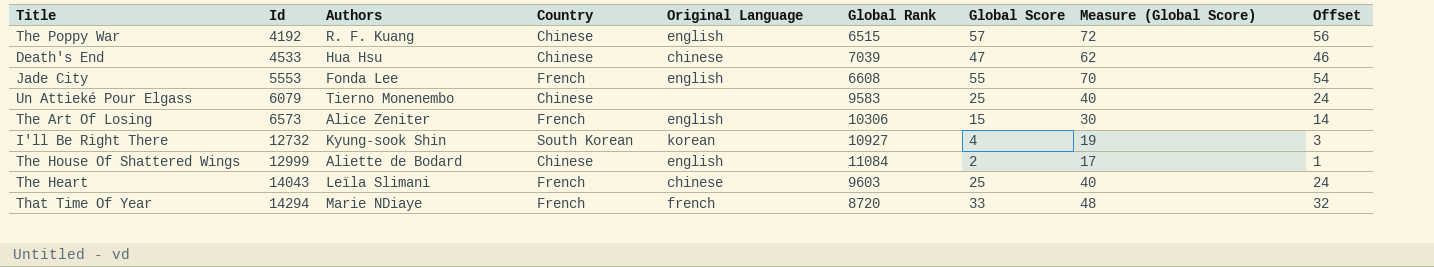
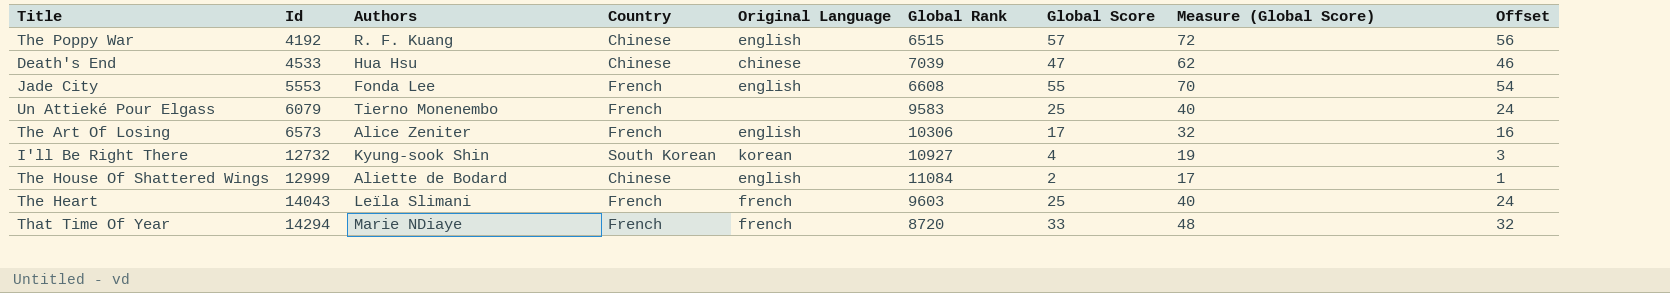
Un Attieké Pour Elgass | Country: Chinese -> French
The Art Of Losing | Global Score: 15 -> 17
The Art Of Losing | Measure (Global Score): 30 -> 32
The Art Of Losing | Offset: 14 -> 16
The Heart | Original Language: chinese -> french

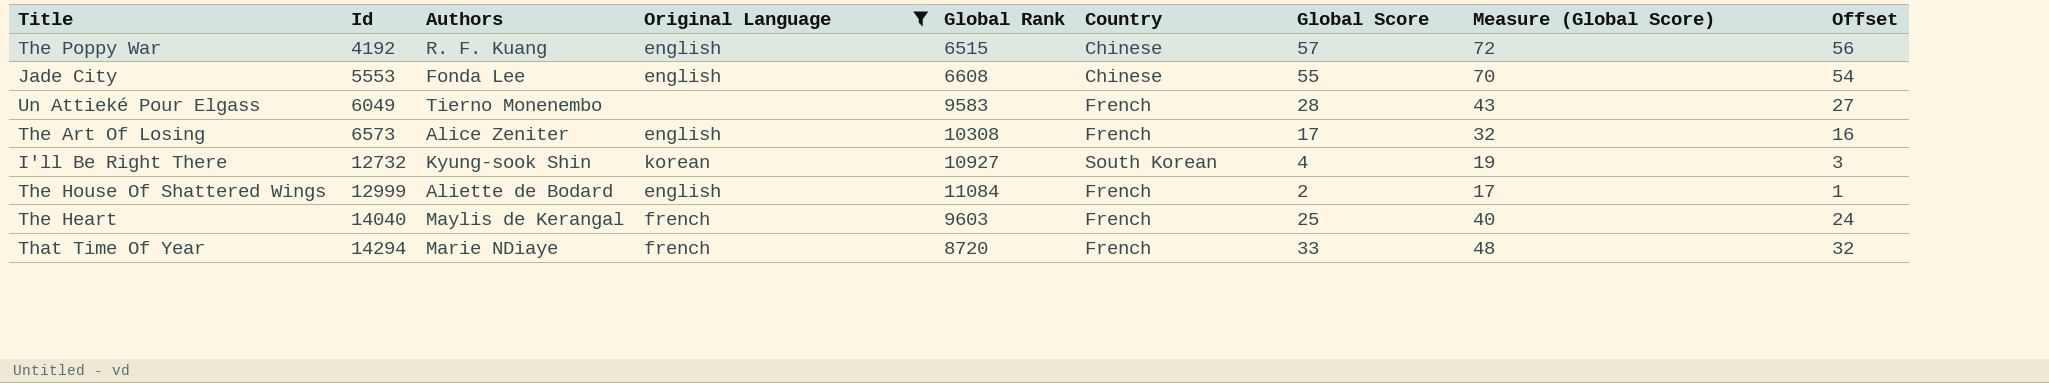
filter: none -> Original Language != chinese
column Country | position: 4 -> 6
Jade City | Country: French -> Chinese
Un Attieké Pour Elgass | Id: 6079 -> 6049
Un Attieké Pour Elgass | Global Score: 25 -> 28
Un Attieké Pour Elgass | Measure (Global Score): 40 -> 43
Un Attieké Pour Elgass | Offset: 24 -> 27
The Art Of Losing | Global Rank: 10306 -> 10308
The House Of Shattered Wings | Country: Chinese -> French
The Heart | Id: 14043 -> 14040
The Heart | Authors: Leïla Slimani -> Maylis de Kerangal

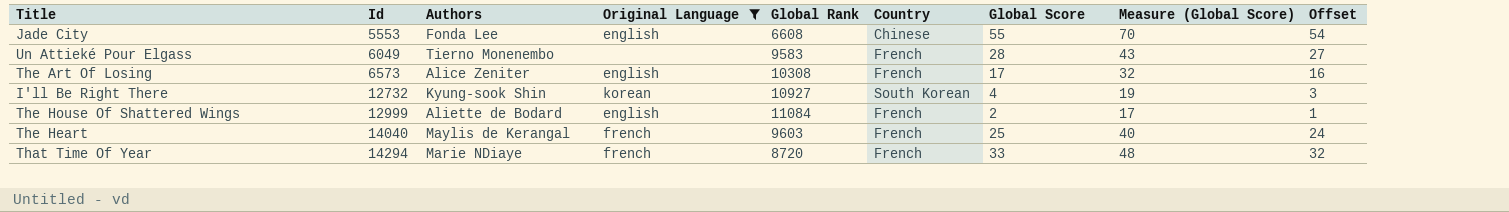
row The Poppy War: 4192 | R. F. Kuang | english | 6515 | Chinese | 57 | 72 | 56 -> none

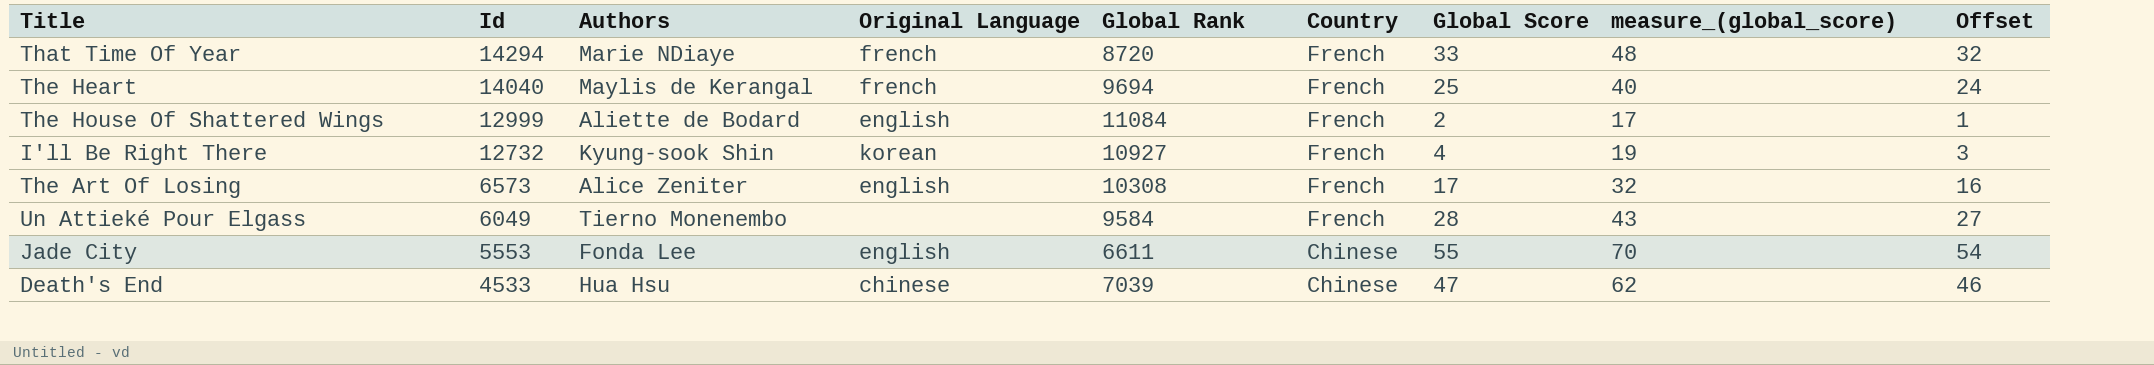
filter: Original Language != chinese -> none
row order: Id ascending -> Id descending
column name: Measure (Global Score) -> measure_(global_score)
The Heart | Global Rank: 9603 -> 9694
I'll Be Right There | Country: South Korean -> French
Un Attieké Pour Elgass | Global Rank: 9583 -> 9584
Jade City | Global Rank: 6608 -> 6611

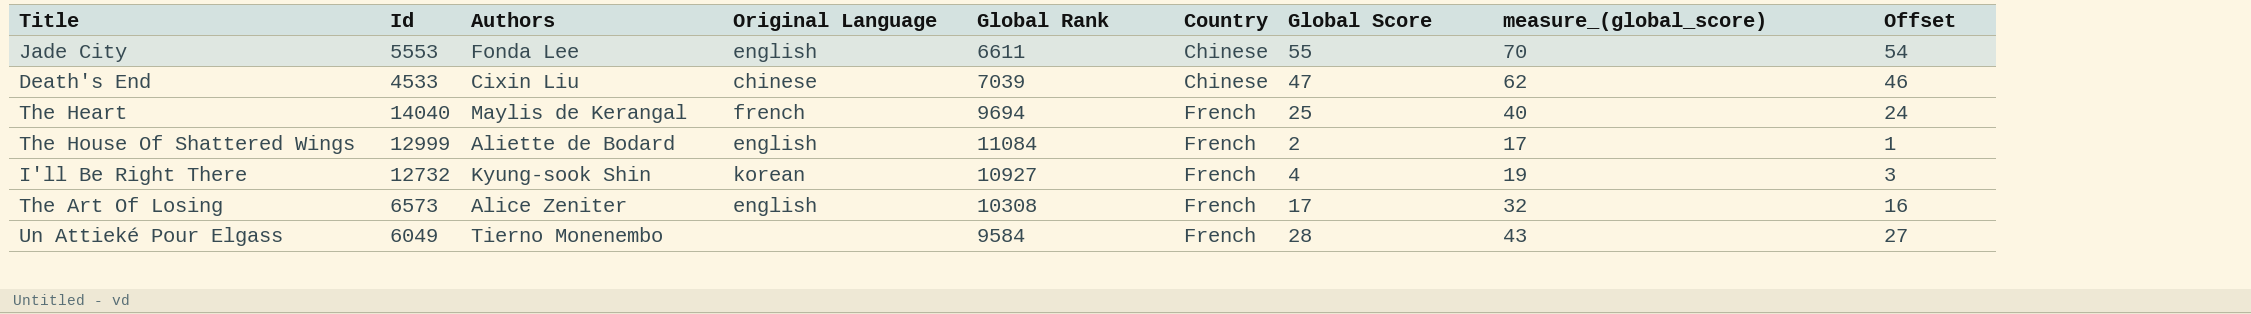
row order: Id descending -> Country ascending
row That Time Of Year: 14294 | Marie NDiaye | french | 8720 | French | 33 | 48 | 32 -> none
Death's End | Authors: Hua Hsu -> Cixin Liu

